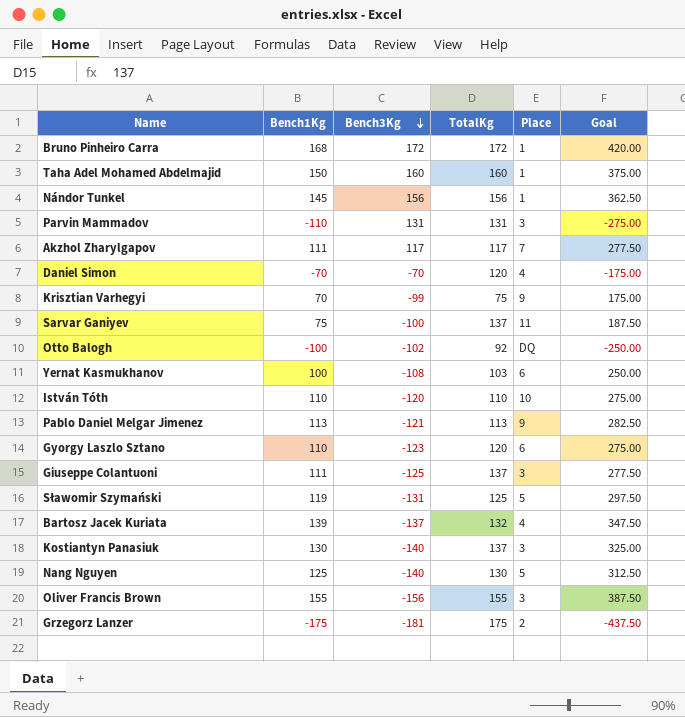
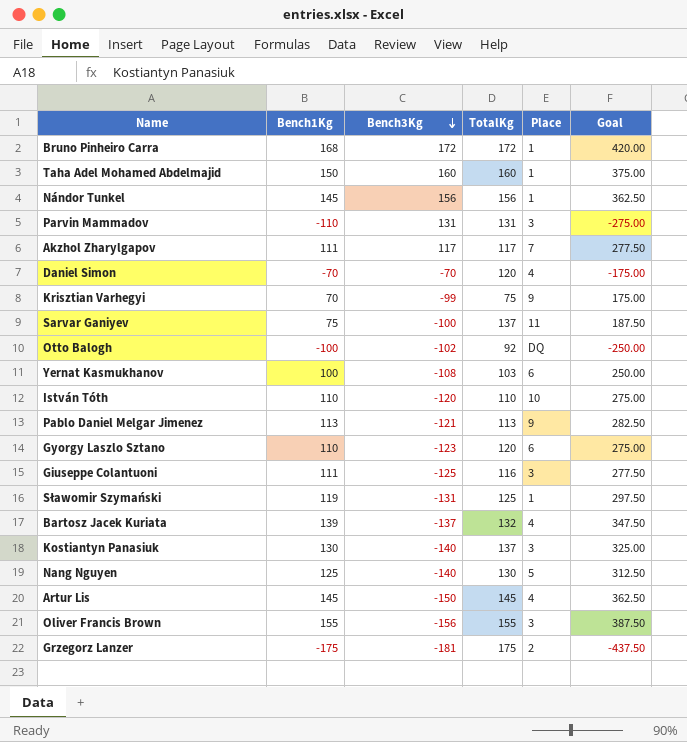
Giuseppe Colantuoni | TotalKg: 137 -> 116
Sławomir Szymański | Place: 5 -> 1
row Artur Lis: none -> 145 | -150 | 145 | 4 | 362.50

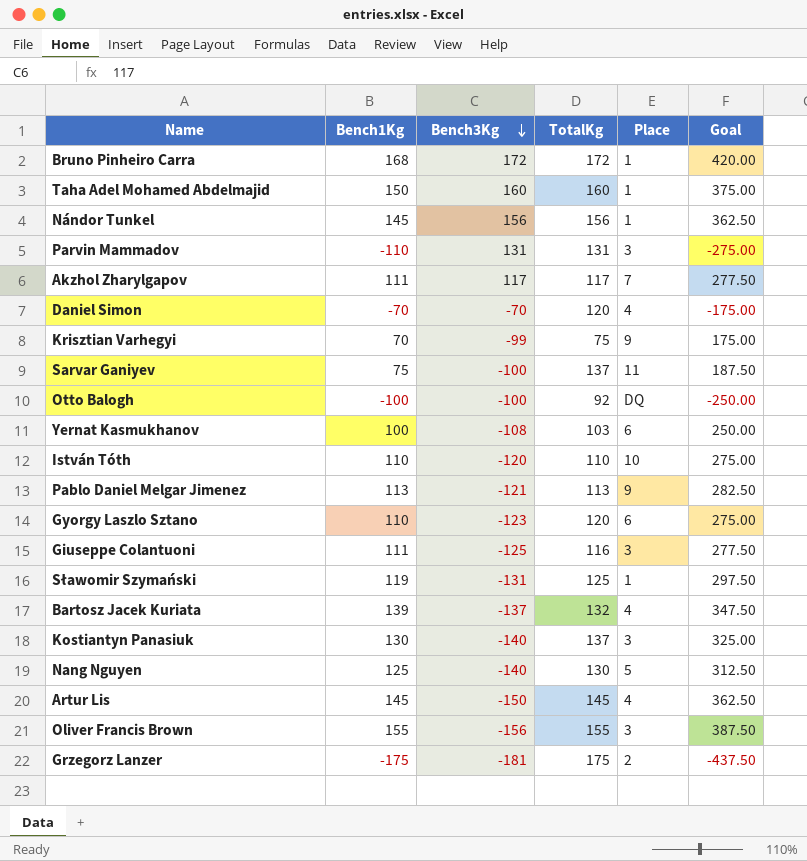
Otto Balogh | Bench3Kg: -102 -> -100

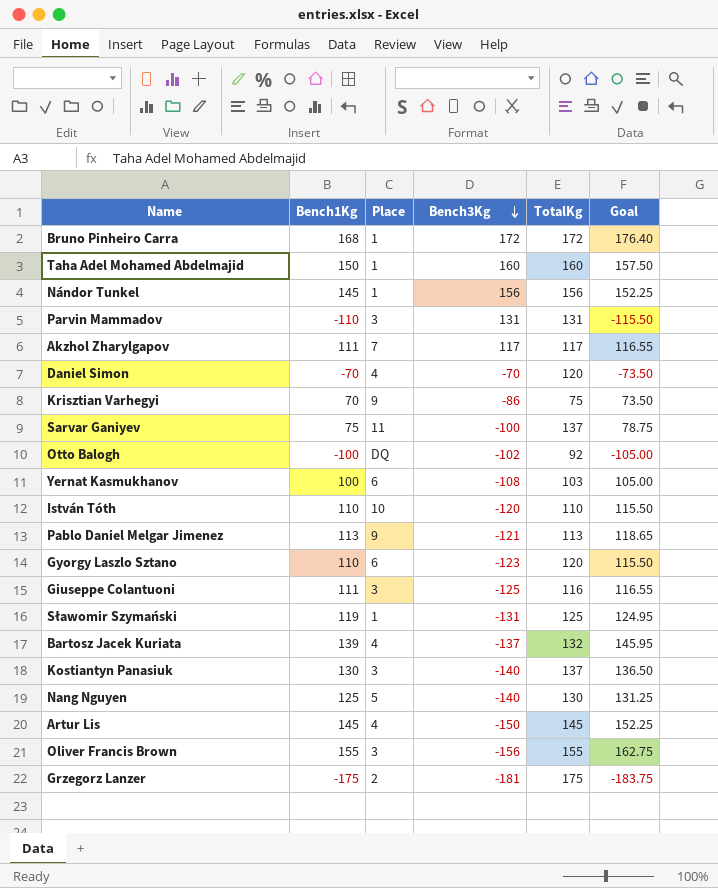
column Place | position: 5 -> 3
column Goal | formula: [Bench1Kg] * 2.5 -> [Bench1Kg] * 1.05
Krisztian Varhegyi | Bench3Kg: -99 -> -86
Otto Balogh | Bench3Kg: -100 -> -102

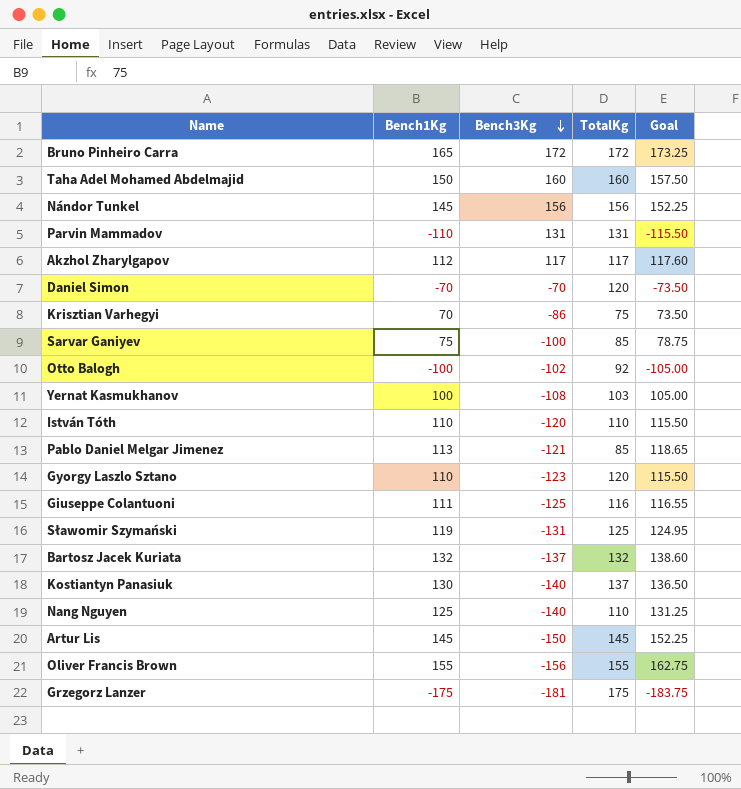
column Place | position: 3 -> none
Bruno Pinheiro Carra | Bench1Kg: 168 -> 165
Bruno Pinheiro Carra | Goal: 176.40 -> 173.25
Akzhol Zharylgapov | Bench1Kg: 111 -> 112
Akzhol Zharylgapov | Goal: 116.55 -> 117.60
Sarvar Ganiyev | TotalKg: 137 -> 85
Pablo Daniel Melgar Jimenez | TotalKg: 113 -> 85
Bartosz Jacek Kuriata | Bench1Kg: 139 -> 132
Bartosz Jacek Kuriata | Goal: 145.95 -> 138.60
Nang Nguyen | TotalKg: 130 -> 110

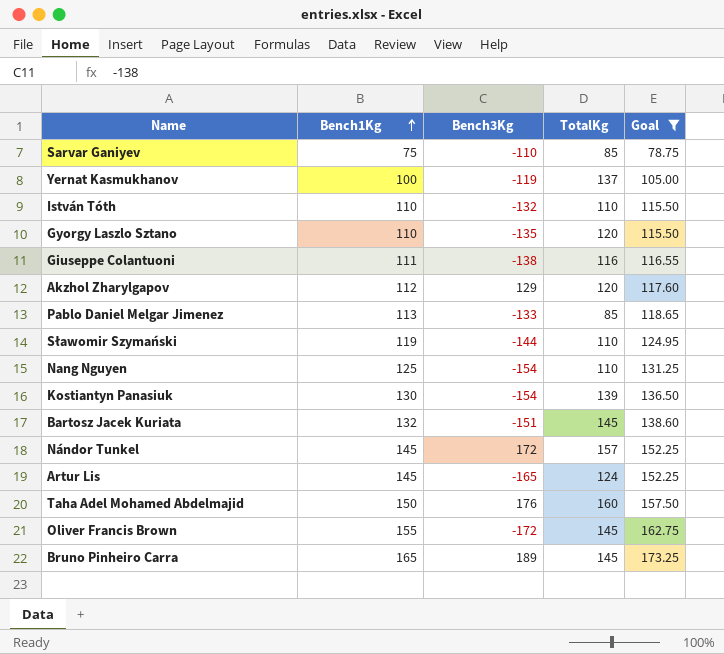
filter: none -> Goal >= 78.75
row order: Bench3Kg descending -> Bench1Kg ascending
Sarvar Ganiyev | Bench3Kg: -100 -> -110
Yernat Kasmukhanov | Bench3Kg: -108 -> -119
Yernat Kasmukhanov | TotalKg: 103 -> 137
István Tóth | Bench3Kg: -120 -> -132
Gyorgy Laszlo Sztano | Bench3Kg: -123 -> -135
Giuseppe Colantuoni | Bench3Kg: -125 -> -138
Akzhol Zharylgapov | Bench3Kg: 117 -> 129
Akzhol Zharylgapov | TotalKg: 117 -> 120
Pablo Daniel Melgar Jimenez | Bench3Kg: -121 -> -133
Sławomir Szymański | Bench3Kg: -131 -> -144
Sławomir Szymański | TotalKg: 125 -> 110
Nang Nguyen | Bench3Kg: -140 -> -154
Kostiantyn Panasiuk | Bench3Kg: -140 -> -154
Kostiantyn Panasiuk | TotalKg: 137 -> 139
Bartosz Jacek Kuriata | Bench3Kg: -137 -> -151
Bartosz Jacek Kuriata | TotalKg: 132 -> 145
Nándor Tunkel | Bench3Kg: 156 -> 172
Nándor Tunkel | TotalKg: 156 -> 157
Artur Lis | Bench3Kg: -150 -> -165
Artur Lis | TotalKg: 145 -> 124
Taha Adel Mohamed Abdelmajid | Bench3Kg: 160 -> 176
Oliver Francis Brown | Bench3Kg: -156 -> -172
Oliver Francis Brown | TotalKg: 155 -> 145
Bruno Pinheiro Carra | Bench3Kg: 172 -> 189
Bruno Pinheiro Carra | TotalKg: 172 -> 145

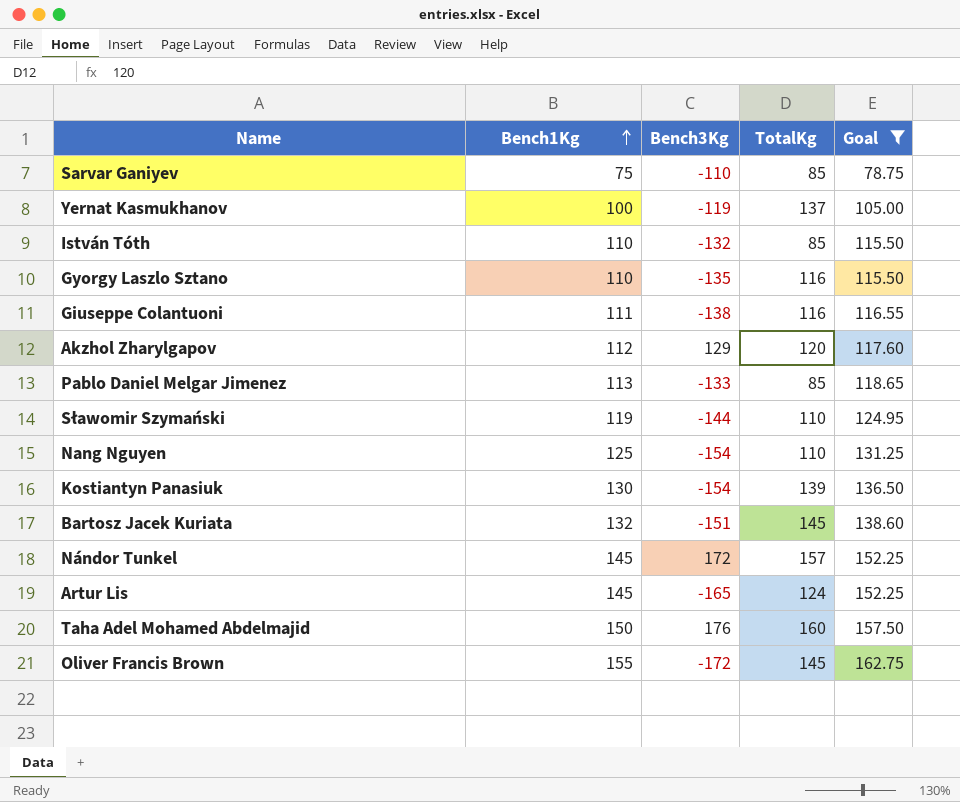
row Bruno Pinheiro Carra: 165 | 189 | 145 | 173.25 -> none
István Tóth | TotalKg: 110 -> 85
Gyorgy Laszlo Sztano | TotalKg: 120 -> 116

